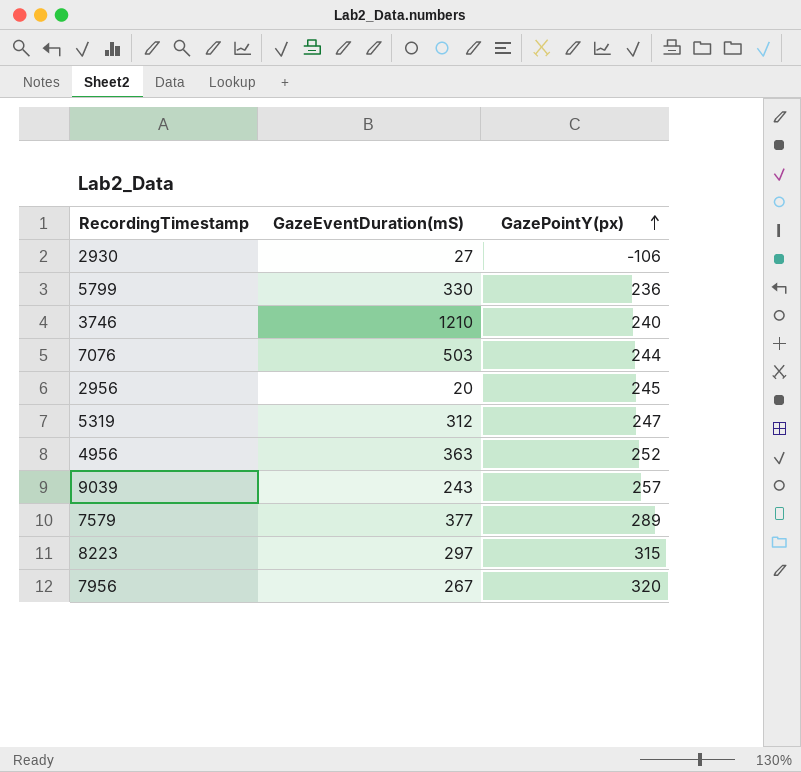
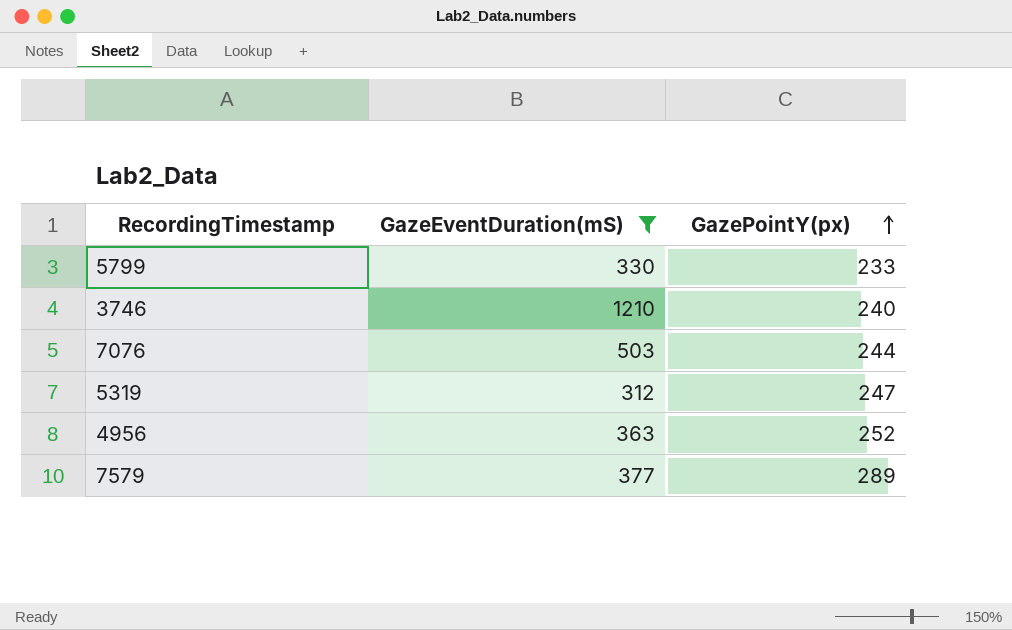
filter: none -> GazeEventDuration(mS) >= 312
5799 | GazePointY(px): 236 -> 233

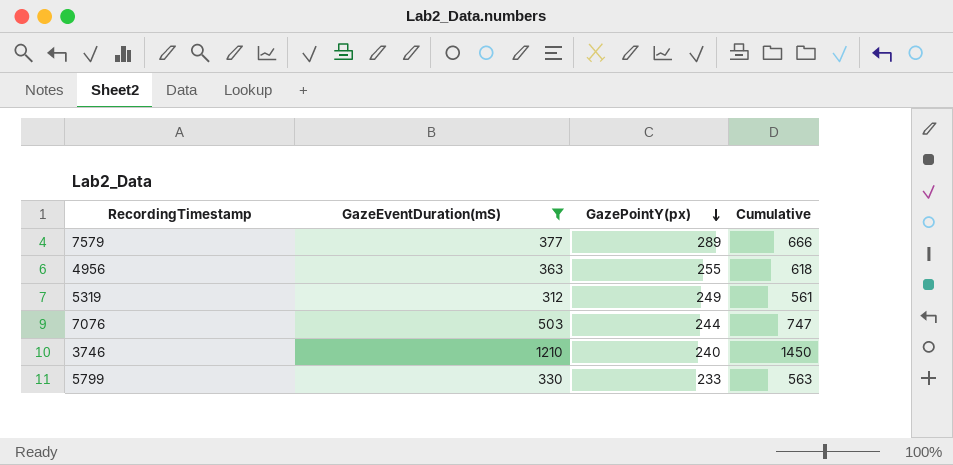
row order: GazePointY(px) ascending -> GazePointY(px) descending
column Cumulative | formula: none -> [GazeEventDuration(mS)] + [GazePointY(px)]
4956 | GazePointY(px): 252 -> 255
5319 | GazePointY(px): 247 -> 249

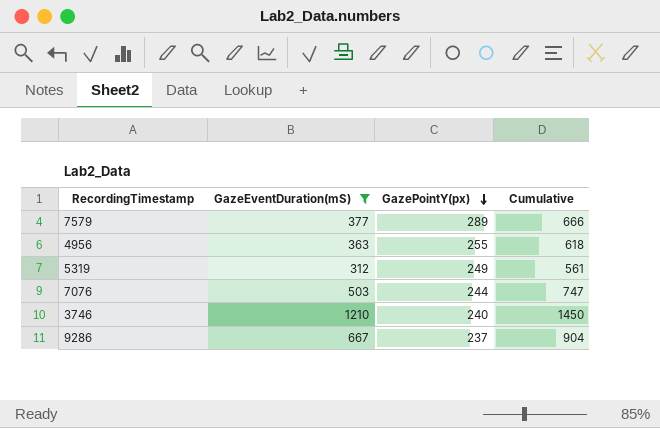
row 5799: 330 | 233 | 563 -> none
row 9286: none -> 667 | 237 | 904

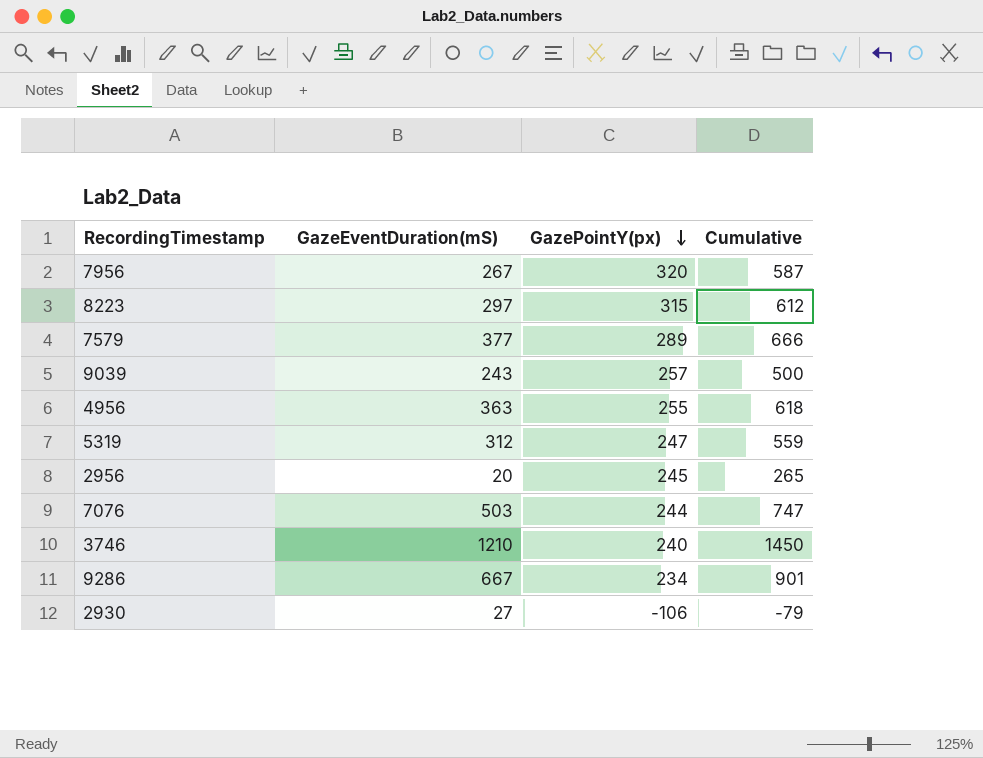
filter: GazeEventDuration(mS) >= 312 -> none
5319 | GazePointY(px): 249 -> 247
5319 | Cumulative: 561 -> 559
9286 | GazePointY(px): 237 -> 234
9286 | Cumulative: 904 -> 901

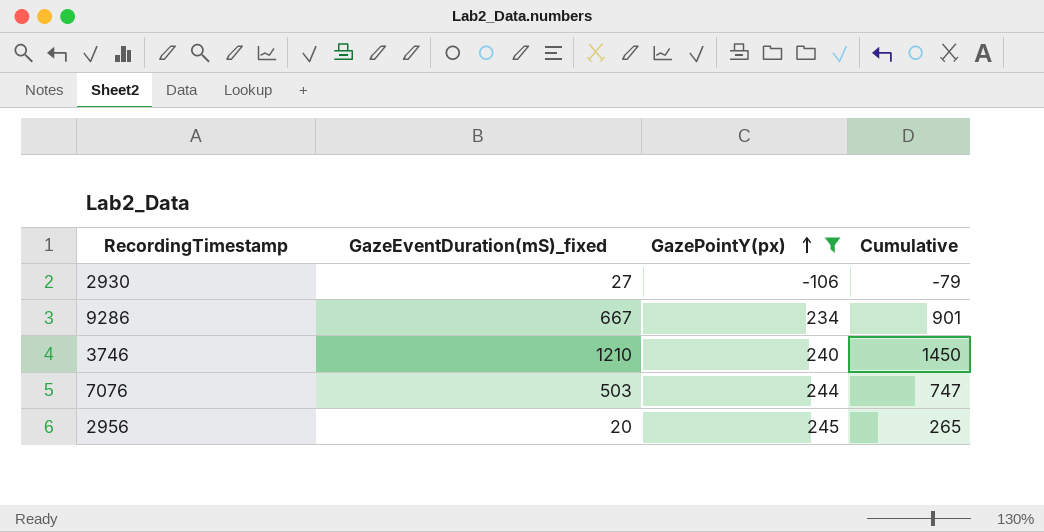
filter: none -> GazePointY(px) <= 245
row order: GazePointY(px) descending -> GazePointY(px) ascending
column name: GazeEventDuration(mS) -> GazeEventDuration(mS)_fixed

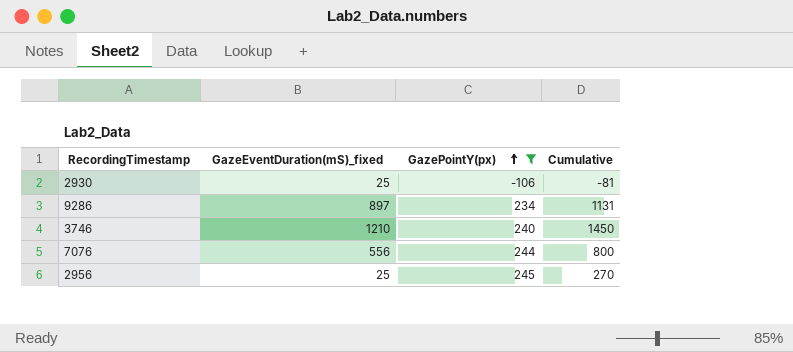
2930 | GazeEventDuration(mS)_fixed: 27 -> 25
2930 | Cumulative: -79 -> -81
9286 | GazeEventDuration(mS)_fixed: 667 -> 897
9286 | Cumulative: 901 -> 1131
7076 | GazeEventDuration(mS)_fixed: 503 -> 556
7076 | Cumulative: 747 -> 800
2956 | GazeEventDuration(mS)_fixed: 20 -> 25
2956 | Cumulative: 265 -> 270

